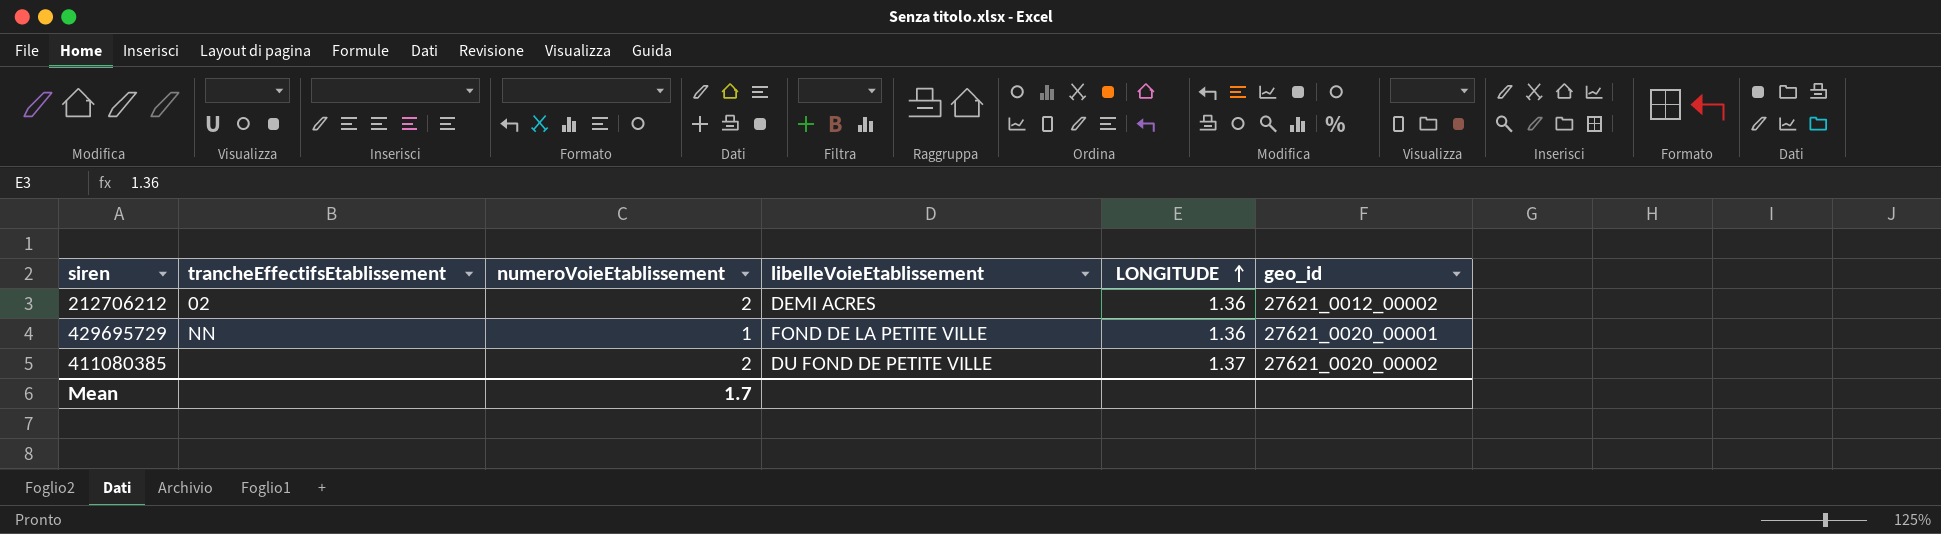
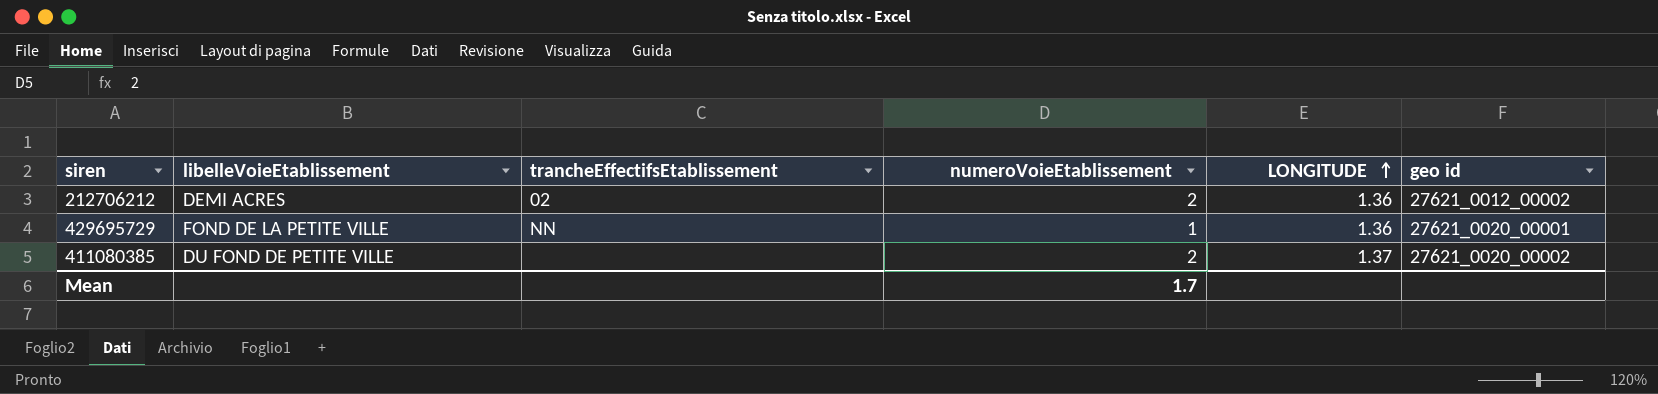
column libelleVoieEtablissement | position: 4 -> 2
column name: geo_id -> geo id

